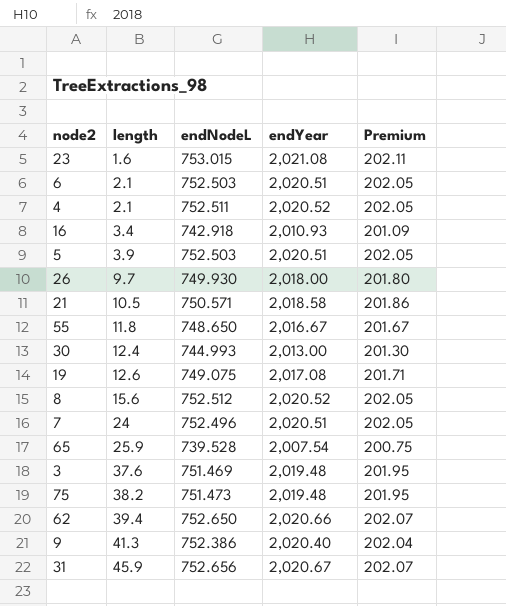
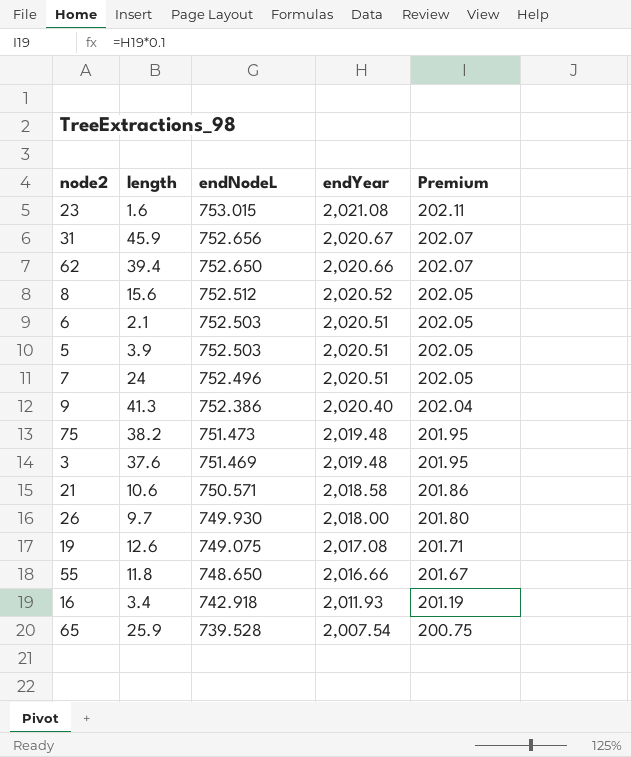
row order: length ascending -> endNodeL descending
row 4: 2.1 | 752.511 | 2,020.52 | 202.05 -> none
row 30: 12.4 | 744.993 | 2,013.00 | 201.30 -> none
21 | length: 10.5 -> 10.6
55 | endYear: 2,016.67 -> 2,016.66
16 | endYear: 2,010.93 -> 2,011.93
16 | Premium: 201.09 -> 201.19

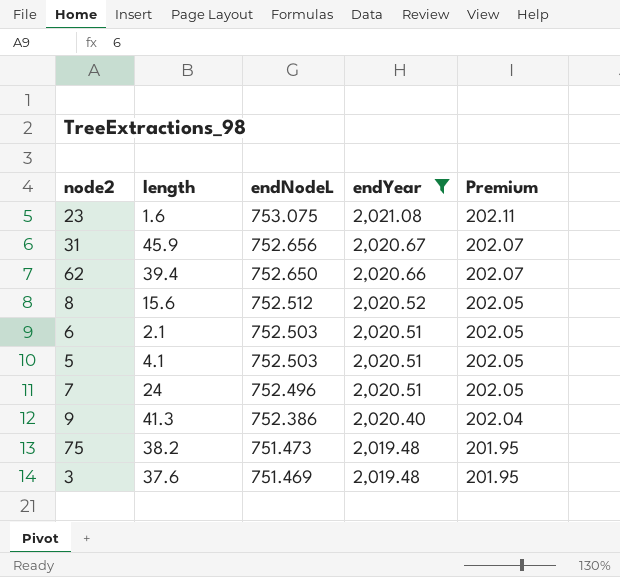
filter: none -> endYear >= 2,019.48
23 | endNodeL: 753.015 -> 753.075
5 | length: 3.9 -> 4.1

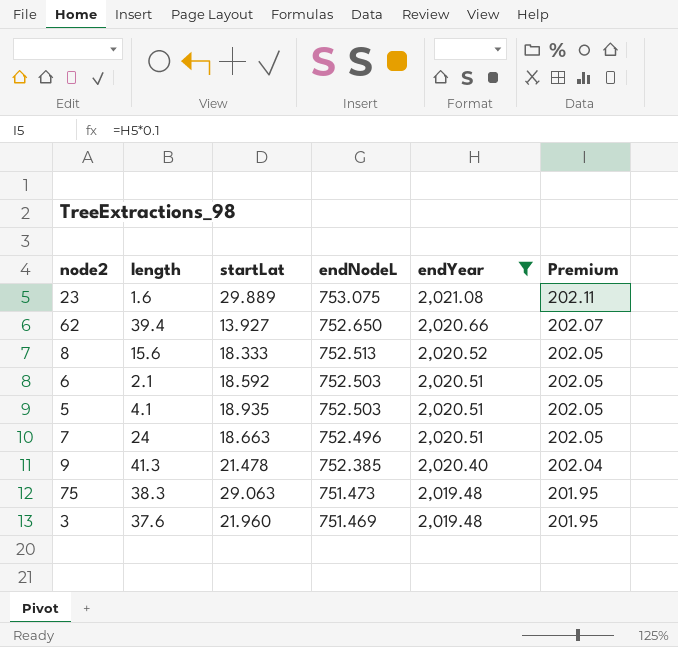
column startLat | position: none -> 3
row 31: 45.9 | 752.656 | 2,020.67 | 202.07 -> none
8 | endNodeL: 752.512 -> 752.513
9 | endNodeL: 752.386 -> 752.385
75 | length: 38.2 -> 38.3

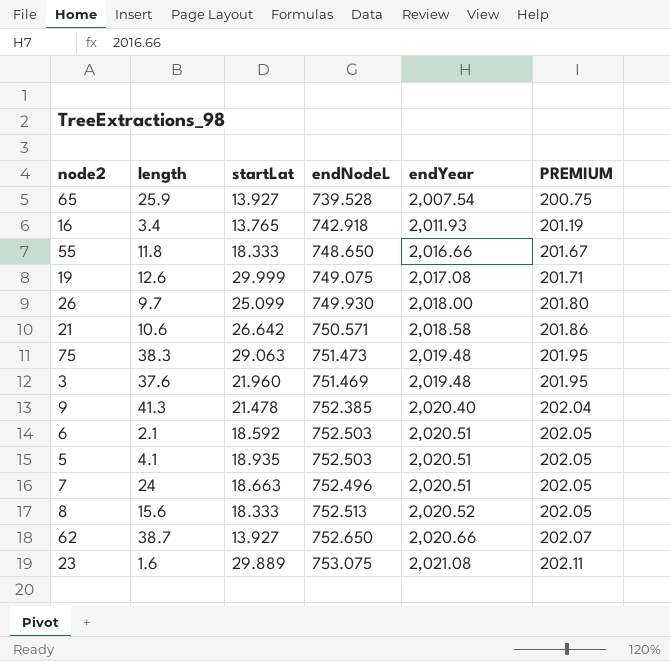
filter: endYear >= 2,019.48 -> none
row order: endNodeL descending -> endYear ascending
column name: Premium -> PREMIUM
62 | length: 39.4 -> 38.7

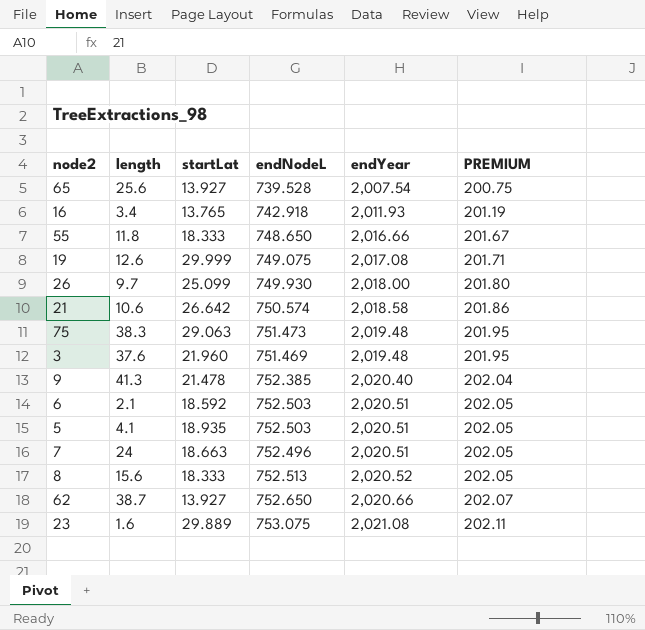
65 | length: 25.9 -> 25.6
21 | endNodeL: 750.571 -> 750.574

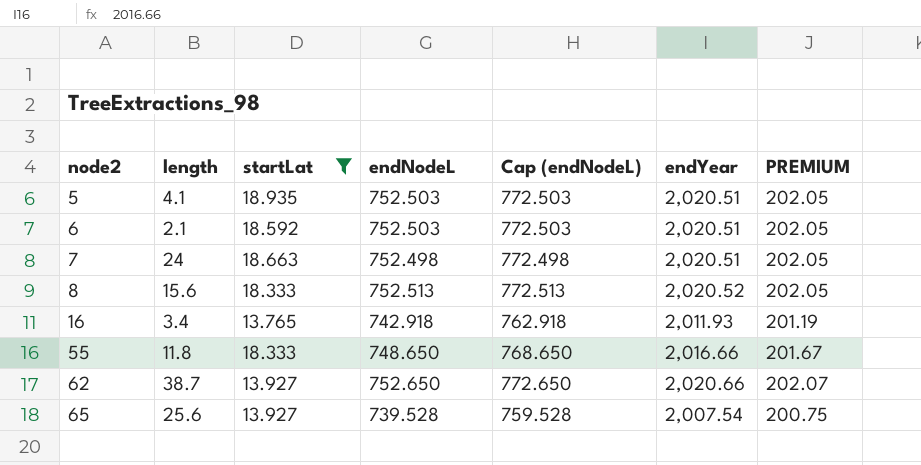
filter: none -> startLat <= 18.935
row order: endYear ascending -> node2 ascending
column Cap (endNodeL) | formula: none -> [endNodeL] + 20
7 | endNodeL: 752.496 -> 752.498

